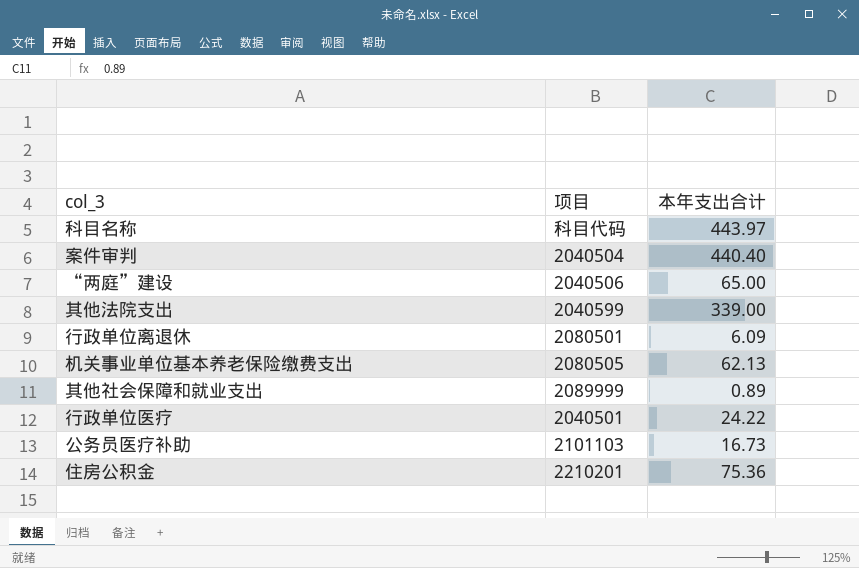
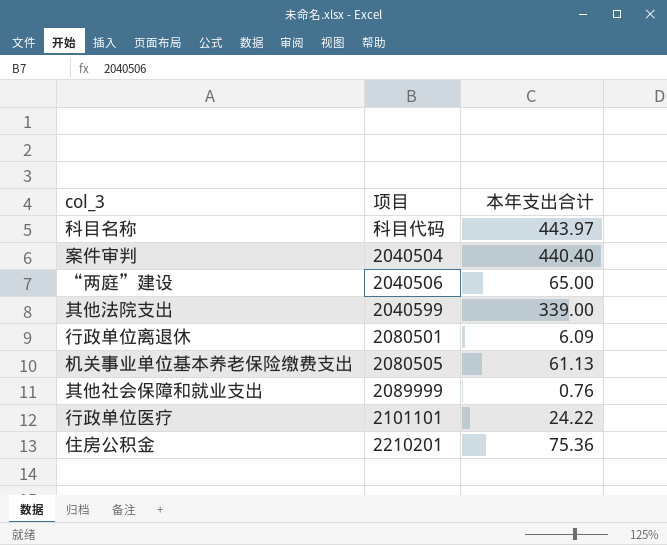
row 公务员医疗补助: 2101103 | 16.73 -> none
机关事业单位基本养老保险缴费支出 | 本年支出合计: 62.13 -> 61.13
其他社会保障和就业支出 | 本年支出合计: 0.89 -> 0.76
行政单位医疗 | 项目: 2040501 -> 2101101

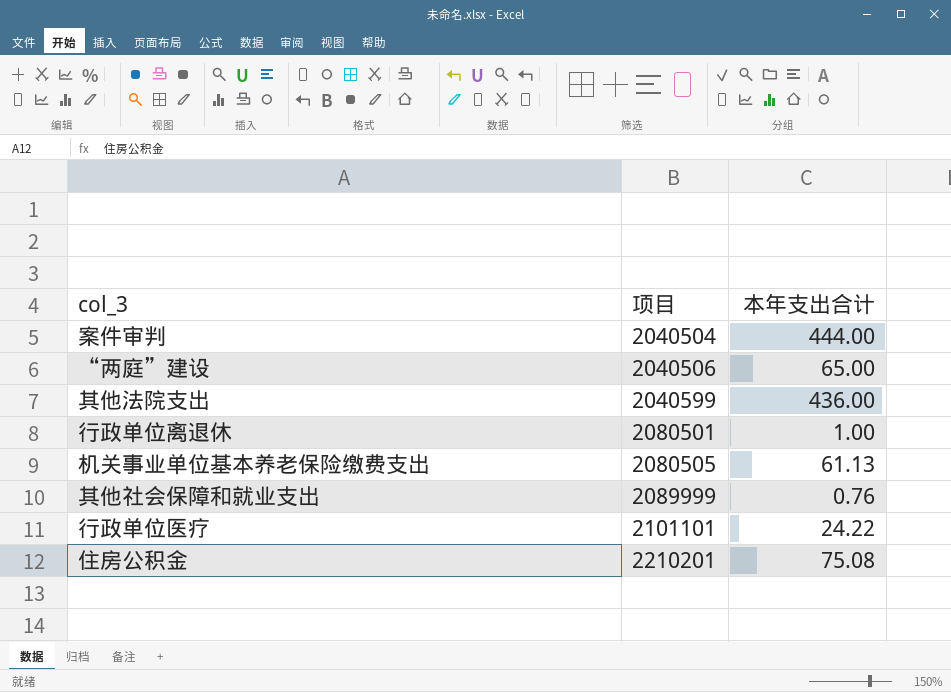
row 科目名称: 科目代码 | 443.97 -> none
案件审判 | 本年支出合计: 440.40 -> 444.00
其他法院支出 | 本年支出合计: 339.00 -> 436.00
行政单位离退休 | 本年支出合计: 6.09 -> 1.00
住房公积金 | 本年支出合计: 75.36 -> 75.08

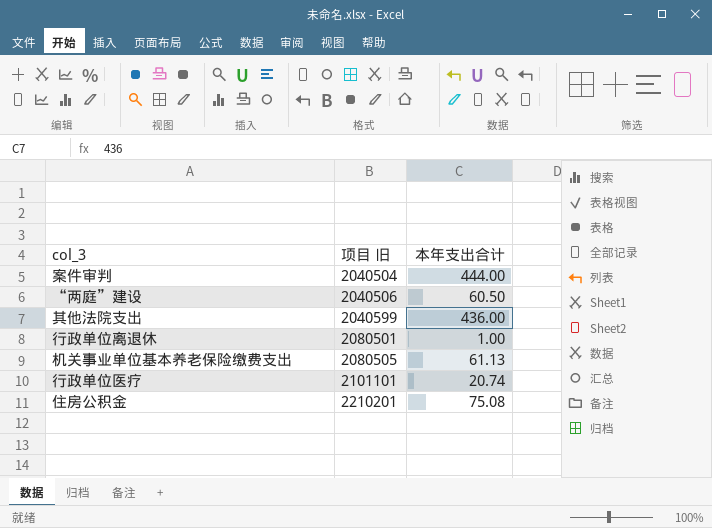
column name: 项目 -> 项目 旧
row 其他社会保障和就业支出: 2089999 | 0.76 -> none
“两庭”建设 | 本年支出合计: 65.00 -> 60.50
行政单位医疗 | 本年支出合计: 24.22 -> 20.74

